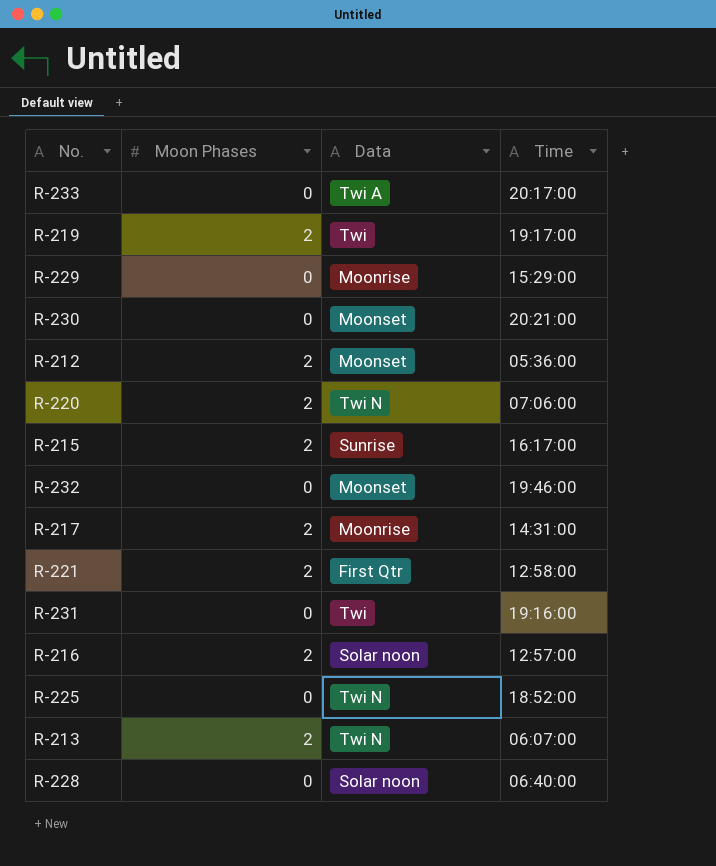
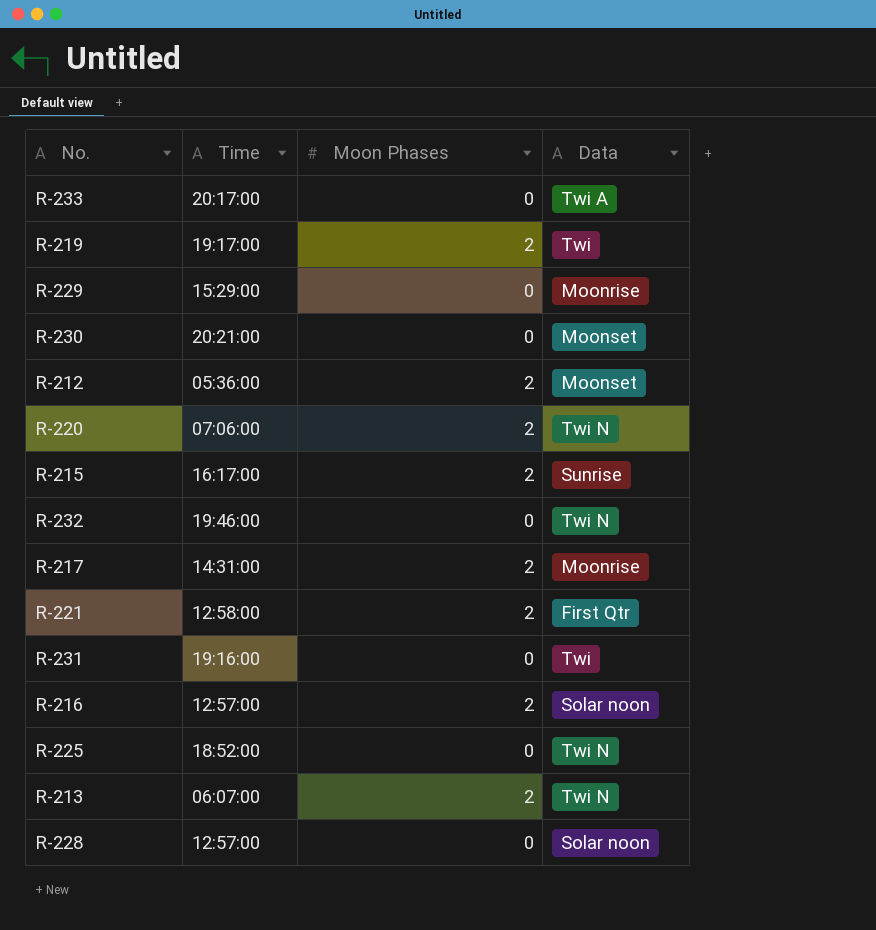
column Time | position: 4 -> 2
R-232 | Data: Moonset -> Twi N
R-228 | Time: 06:40:00 -> 12:57:00

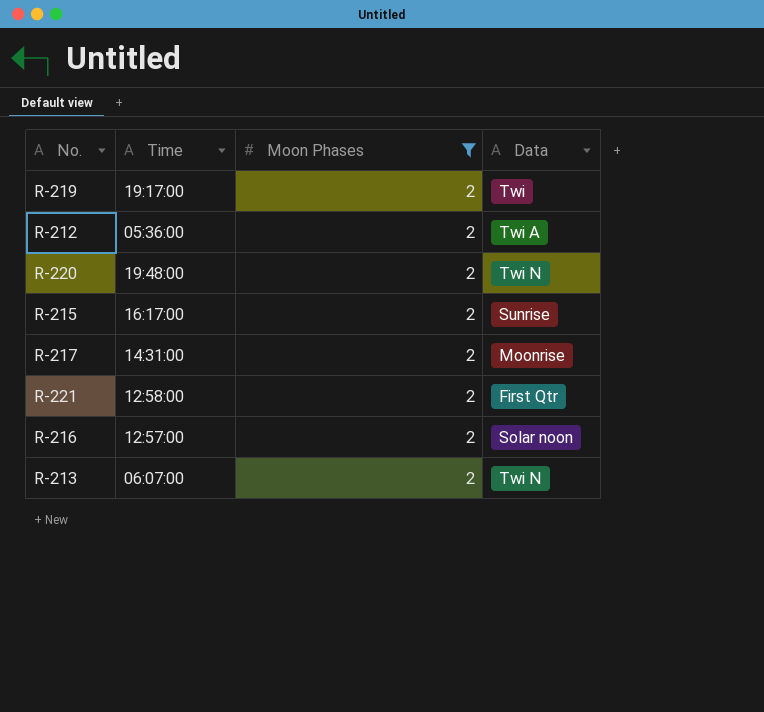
filter: none -> Moon Phases = 2
R-212 | Data: Moonset -> Twi A
R-220 | Time: 07:06:00 -> 19:48:00

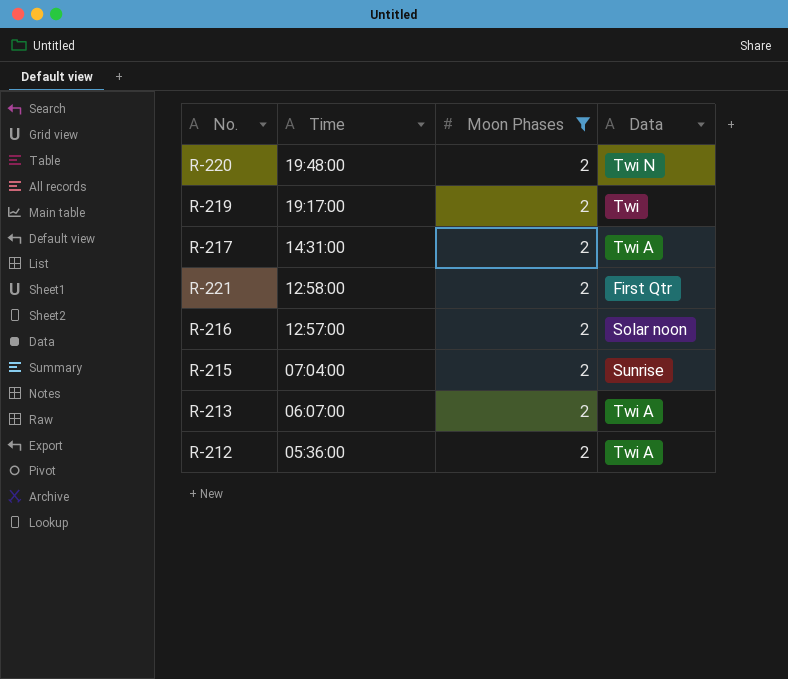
row order: none -> Time descending
R-217 | Data: Moonrise -> Twi A
R-215 | Time: 16:17:00 -> 07:04:00
R-213 | Data: Twi N -> Twi A

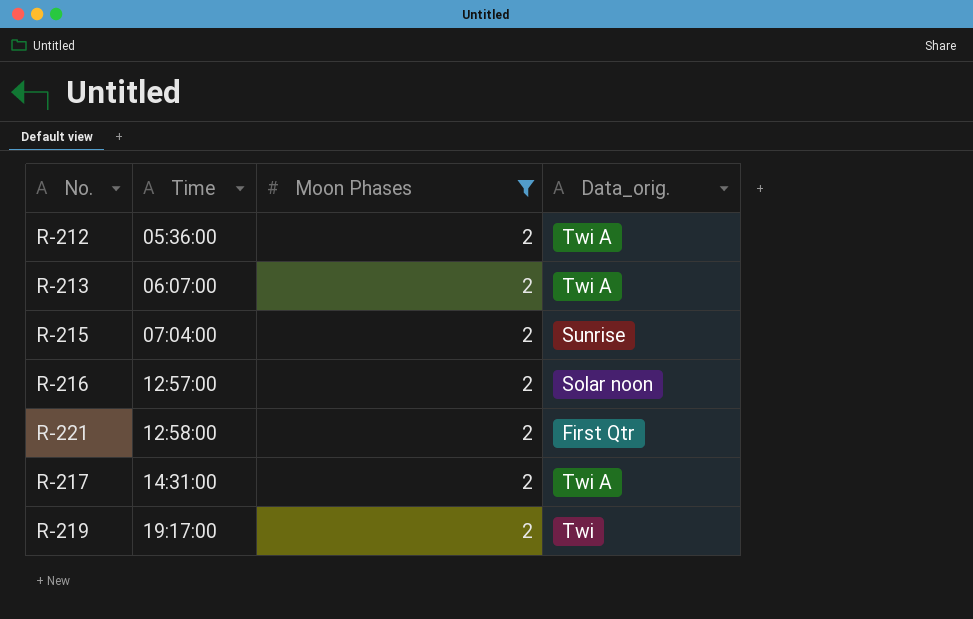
row order: Time descending -> Time ascending
column name: Data -> Data_orig.
row R-220: 19:48:00 | 2 | Twi N -> none

